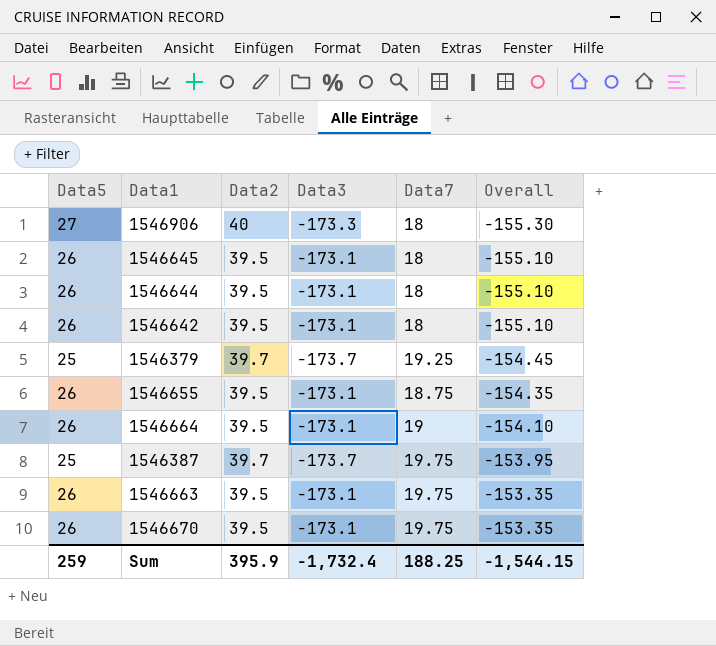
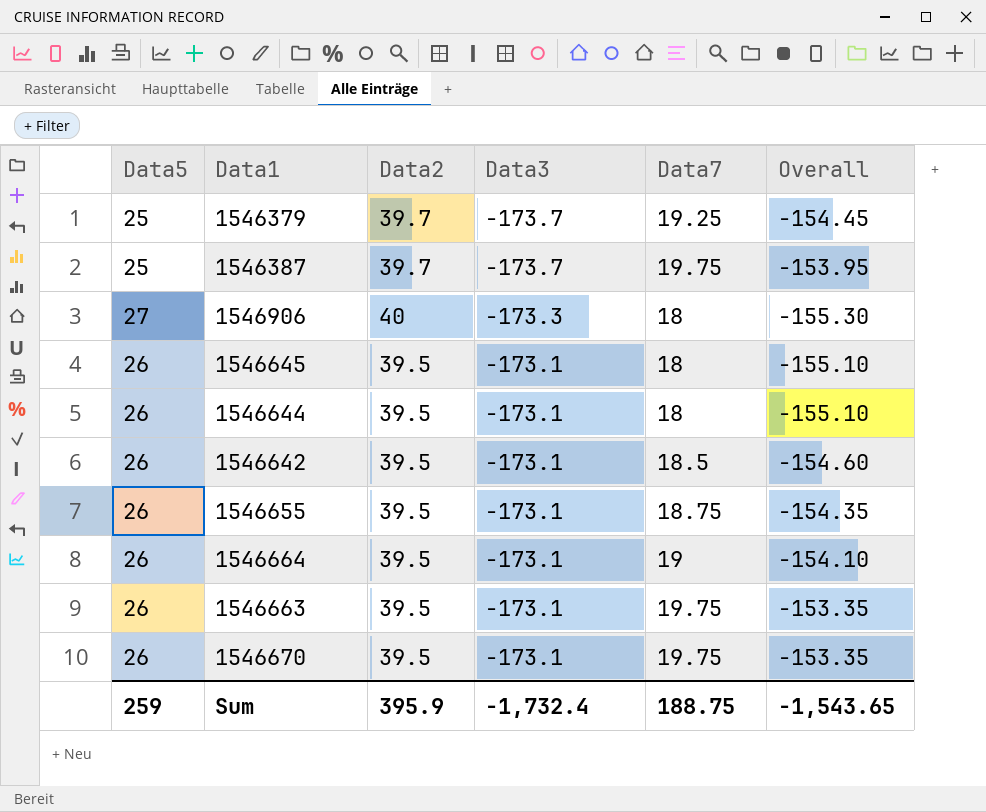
row order: Overall ascending -> Data3 ascending
1546642 | Data7: 18 -> 18.5
1546642 | Overall: -155.10 -> -154.60
Sum | Data7: 188.25 -> 188.75
Sum | Overall: -1,544.15 -> -1,543.65

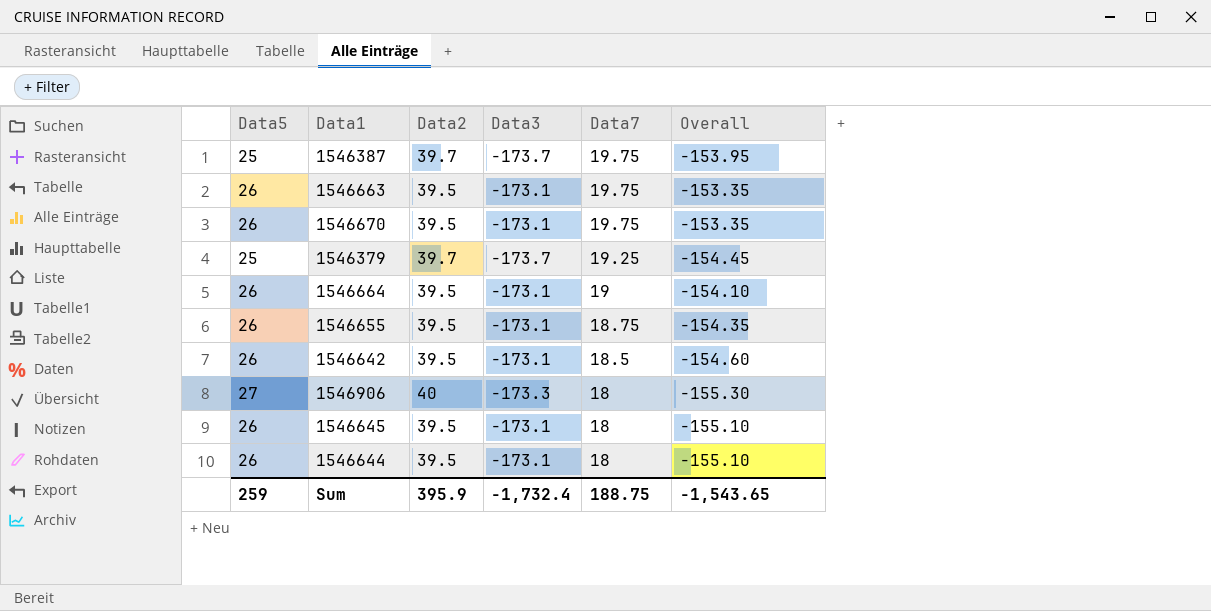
row order: Data3 ascending -> Data7 descending

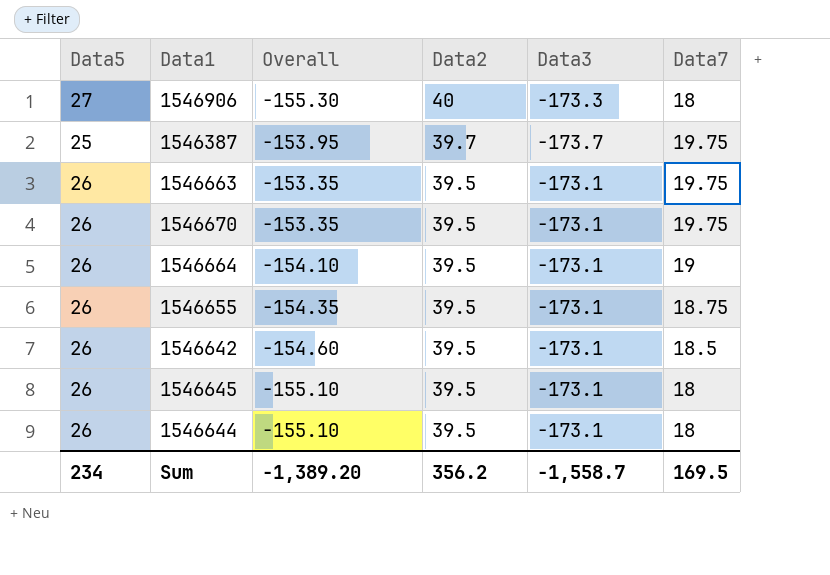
row order: Data7 descending -> Data2 descending
column Overall | position: 6 -> 3
row 1546379: 25 | 39.7 | -173.7 | 19.25 | -154.45 -> none
Sum | Data5: 259 -> 234
Sum | Overall: -1,543.65 -> -1,389.20
Sum | Data2: 395.9 -> 356.2
Sum | Data3: -1,732.4 -> -1,558.7
Sum | Data7: 188.75 -> 169.5

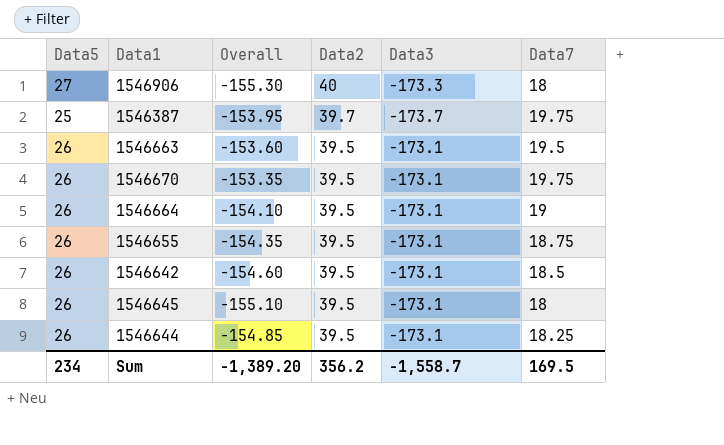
1546663 | Overall: -153.35 -> -153.60
1546663 | Data7: 19.75 -> 19.5
1546644 | Overall: -155.10 -> -154.85
1546644 | Data7: 18 -> 18.25

